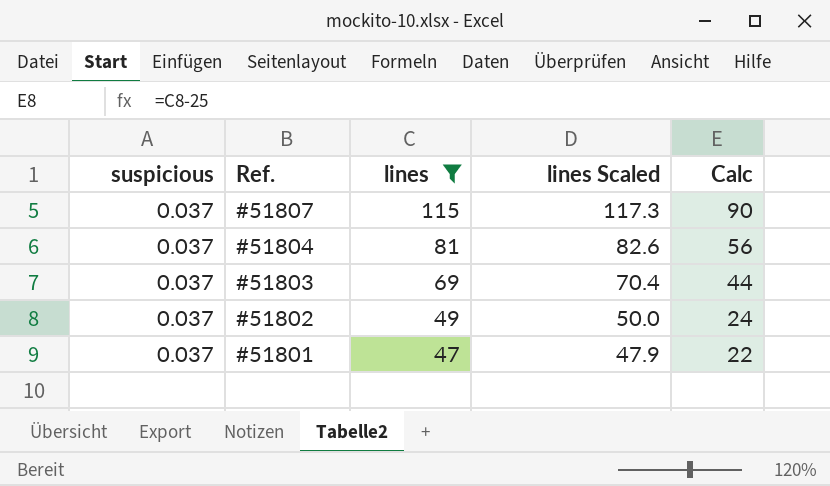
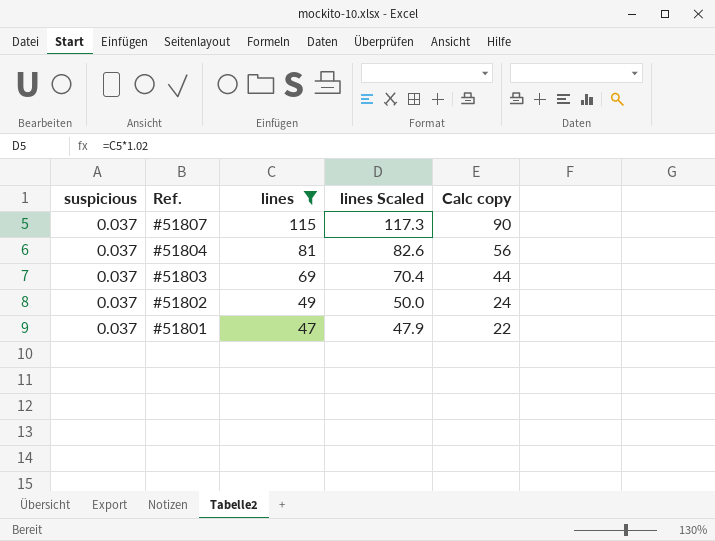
column name: Calc -> Calc copy

